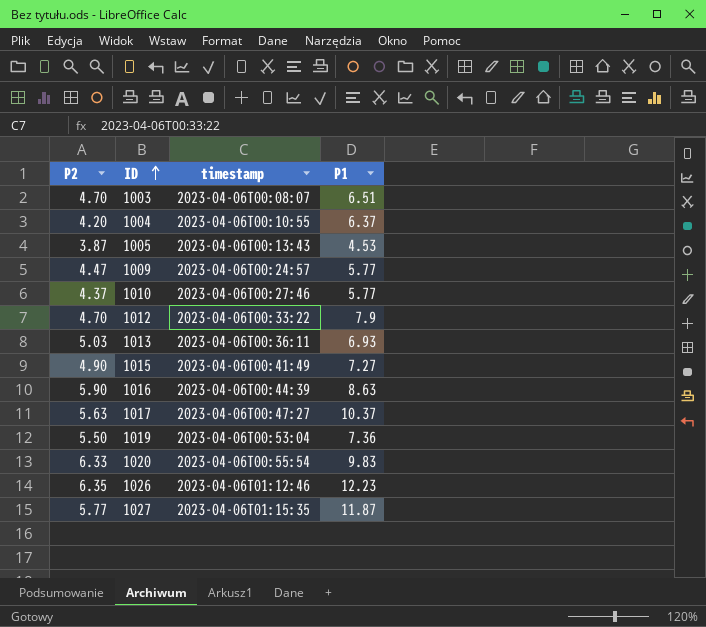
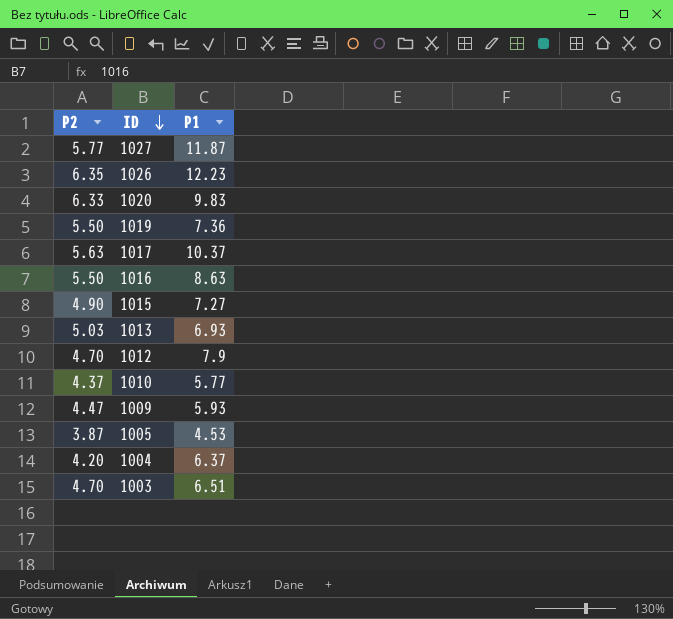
row order: ID ascending -> ID descending
column timestamp | position: 3 -> none
1016 | P2: 5.90 -> 5.50
1009 | P1: 5.77 -> 5.93

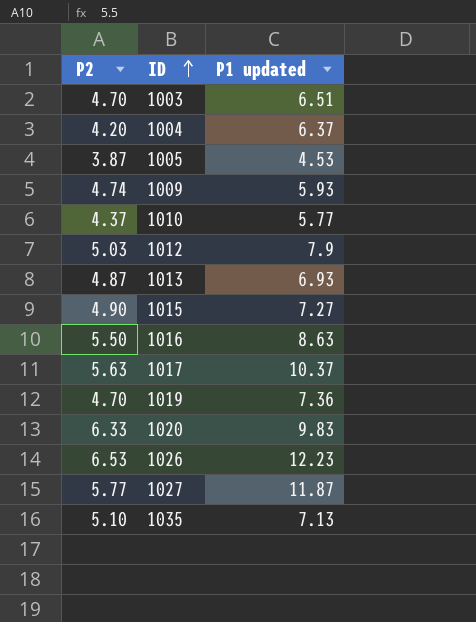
row order: ID descending -> ID ascending
column name: P1 -> P1 updated
1009 | P2: 4.47 -> 4.74
1012 | P2: 4.70 -> 5.03
1013 | P2: 5.03 -> 4.87
1019 | P2: 5.50 -> 4.70
1026 | P2: 6.35 -> 6.53
row 1035: none -> 5.10 | 7.13

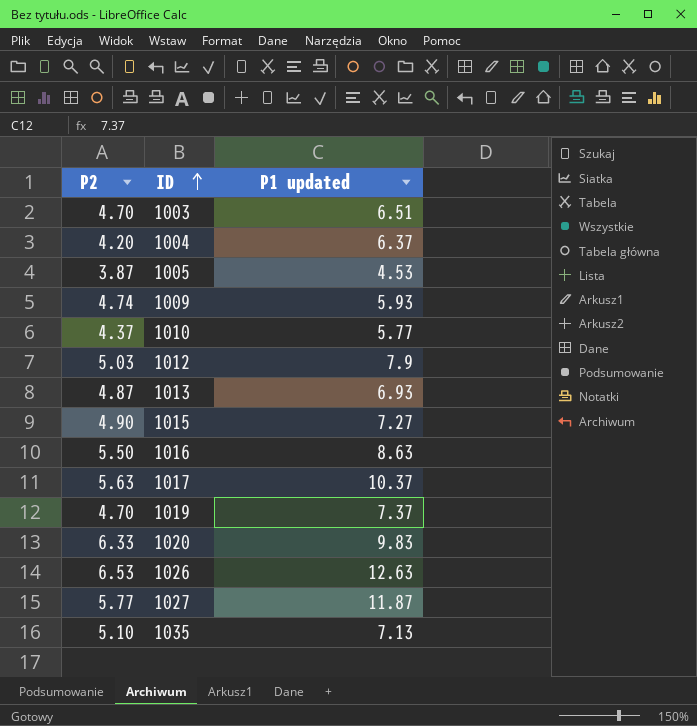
1019 | P1 updated: 7.36 -> 7.37
1026 | P1 updated: 12.23 -> 12.63

